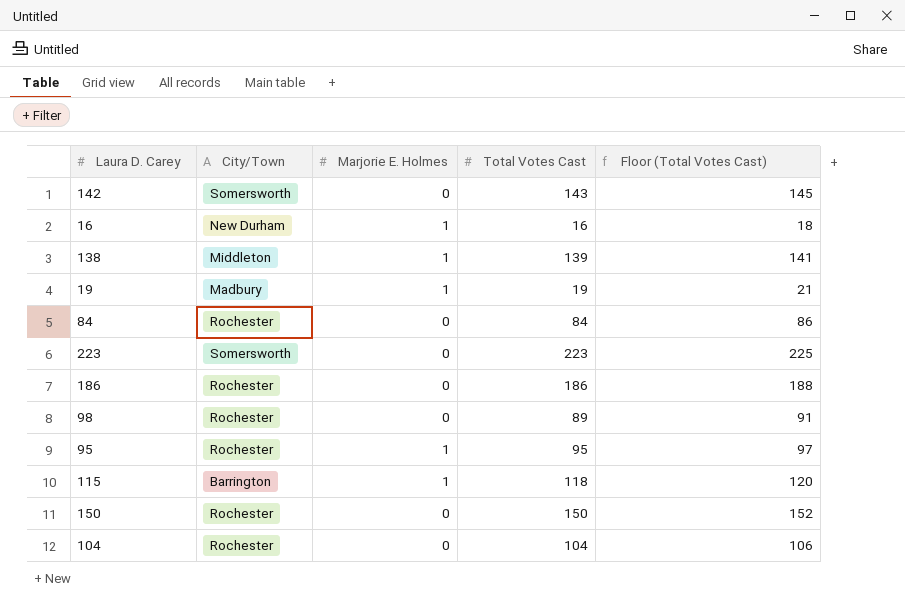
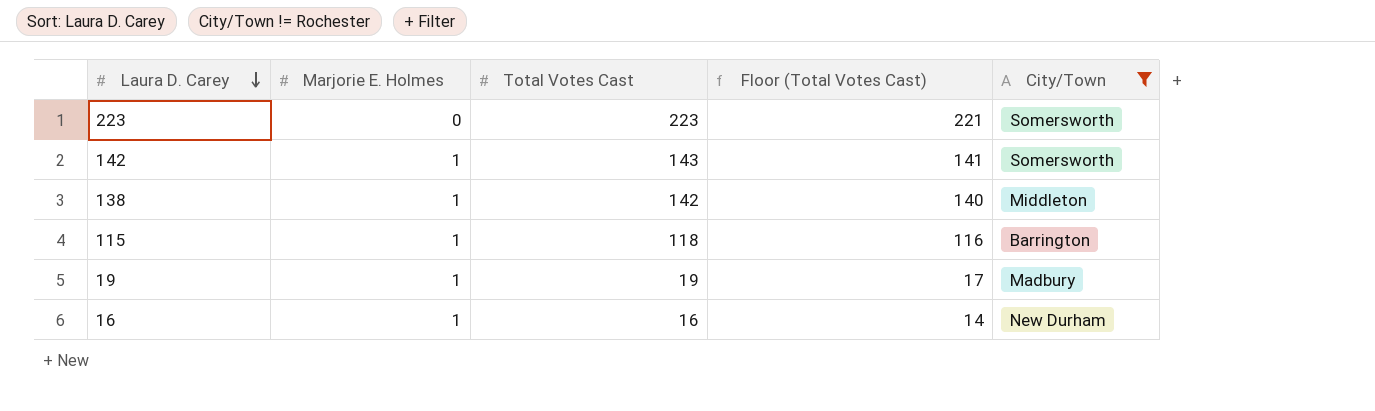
filter: none -> City/Town != Rochester
row order: none -> Laura D. Carey descending
column Floor (Total Votes Cast) | formula: [Total Votes Cast] + 2 -> [Total Votes Cast] - 2
column City/Town | position: 2 -> 5
142 | Marjorie E. Holmes: 0 -> 1
138 | Total Votes Cast: 139 -> 142

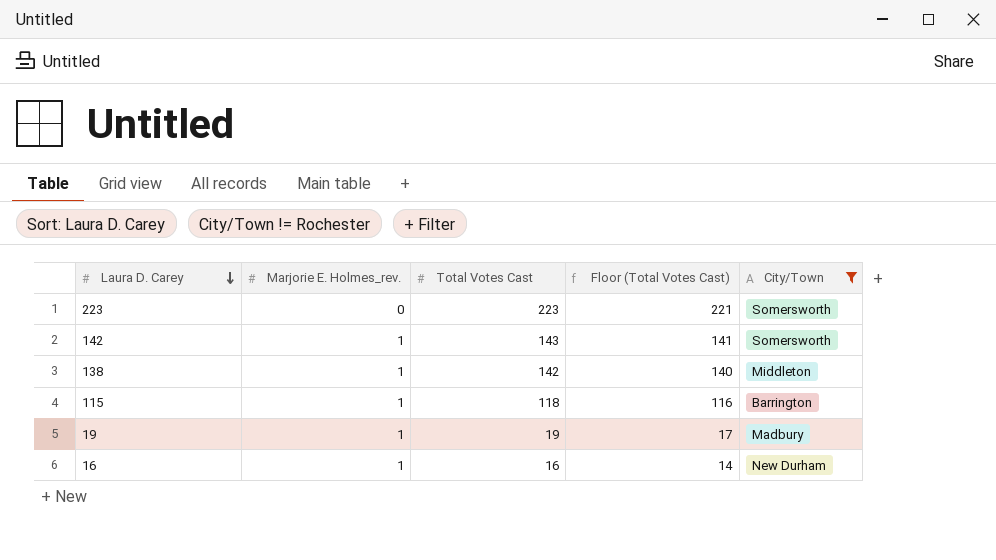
column name: Marjorie E. Holmes -> Marjorie E. Holmes_rev.

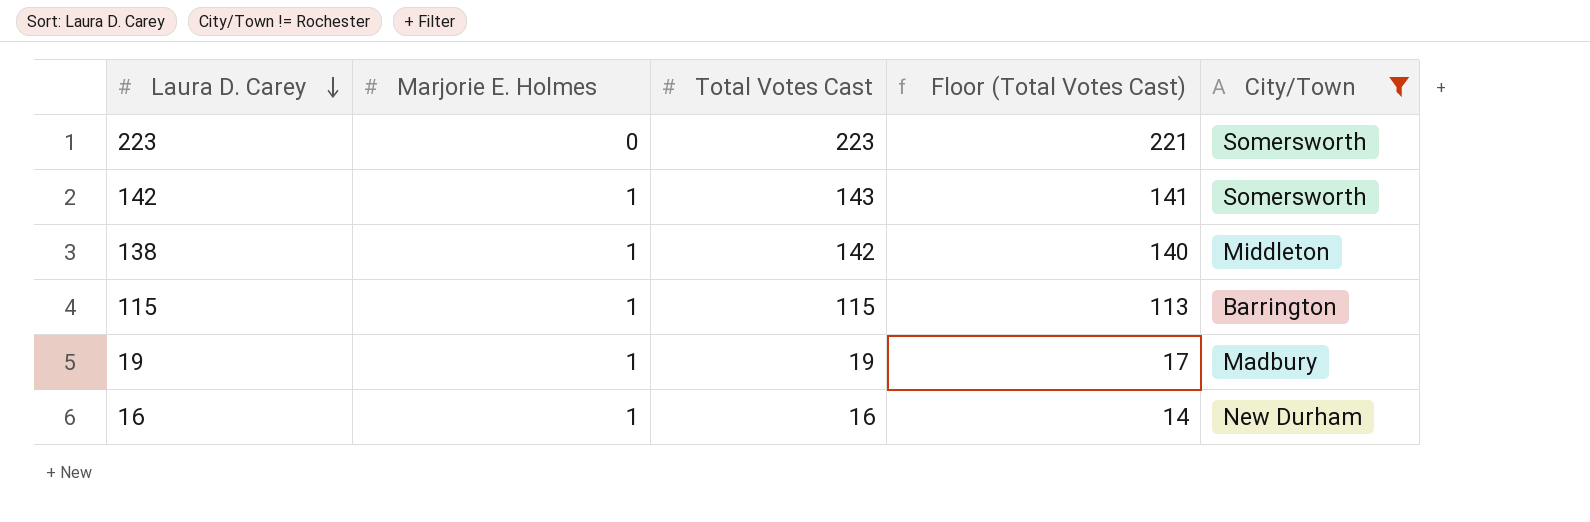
column name: Marjorie E. Holmes_rev. -> Marjorie E. Holmes
115 | Total Votes Cast: 118 -> 115
115 | Floor (Total Votes Cast): 116 -> 113

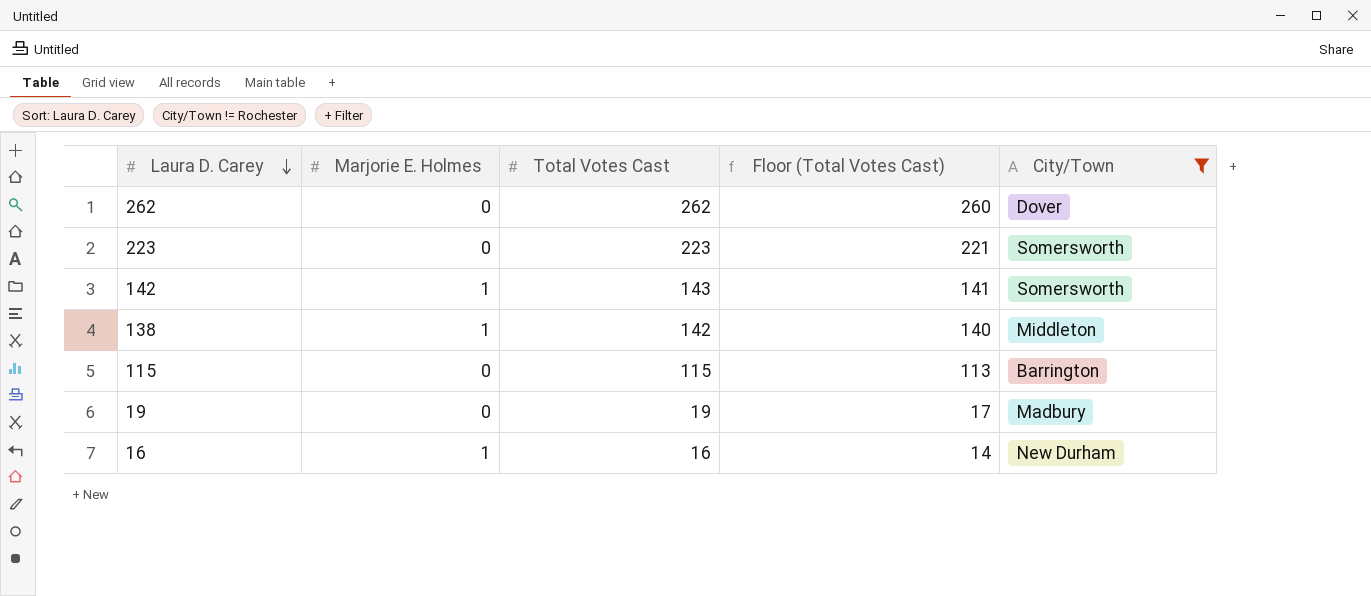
row 262: none -> 0 | 262 | 260 | Dover
115 | Marjorie E. Holmes: 1 -> 0
19 | Marjorie E. Holmes: 1 -> 0

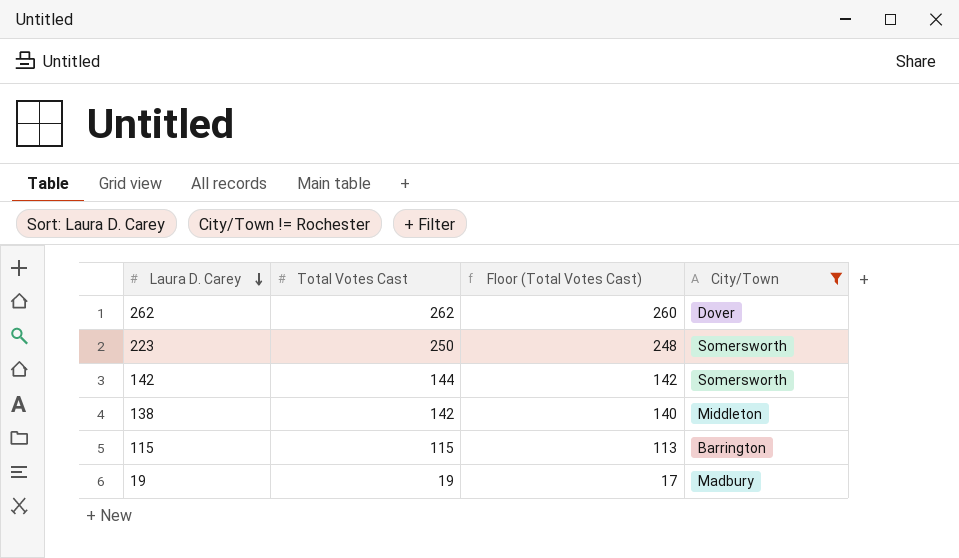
column Marjorie E. Holmes | position: 2 -> none
row 16: 1 | 16 | 14 | New Durham -> none
223 | Total Votes Cast: 223 -> 250
223 | Floor (Total Votes Cast): 221 -> 248
142 | Total Votes Cast: 143 -> 144
142 | Floor (Total Votes Cast): 141 -> 142

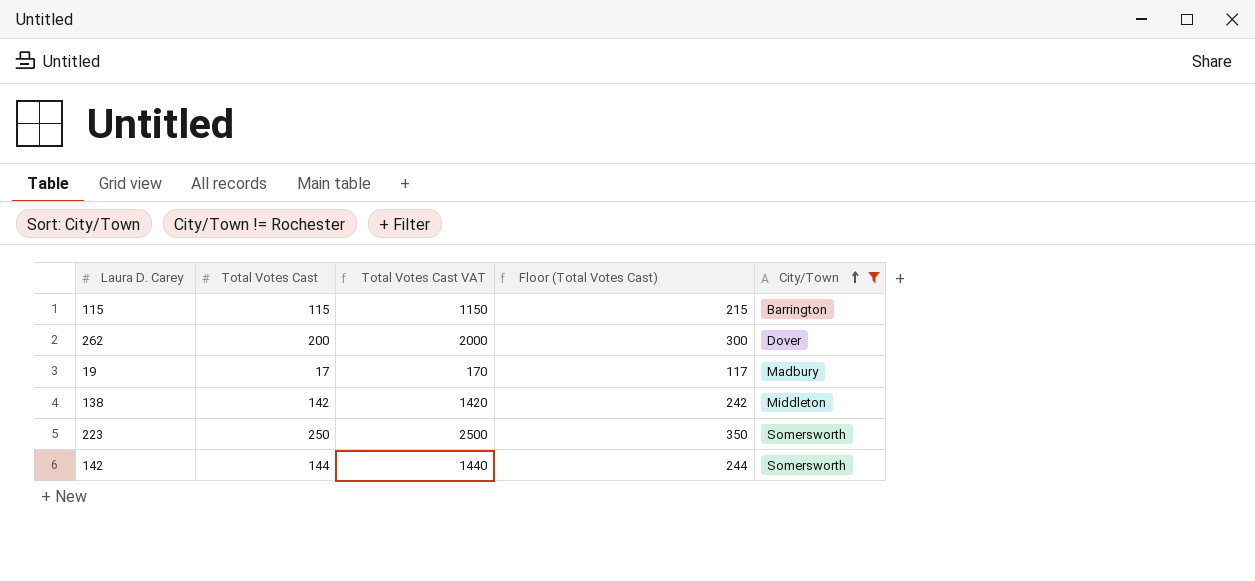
row order: Laura D. Carey descending -> City/Town ascending
column Total Votes Cast VAT | formula: none -> [Total Votes Cast] * 10
column Floor (Total Votes Cast) | formula: [Total Votes Cast] - 2 -> [Total Votes Cast] + 100
262 | Total Votes Cast: 262 -> 200
19 | Total Votes Cast: 19 -> 17

